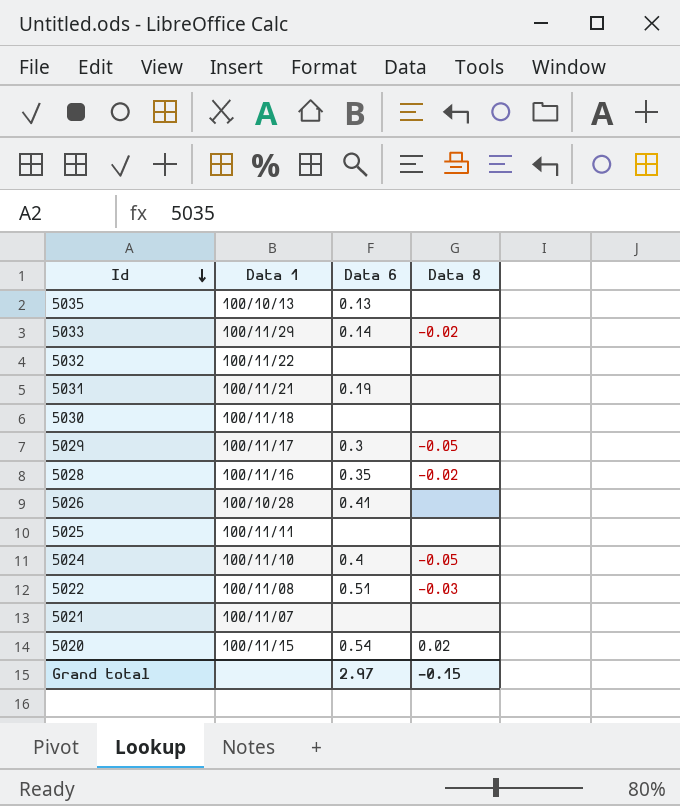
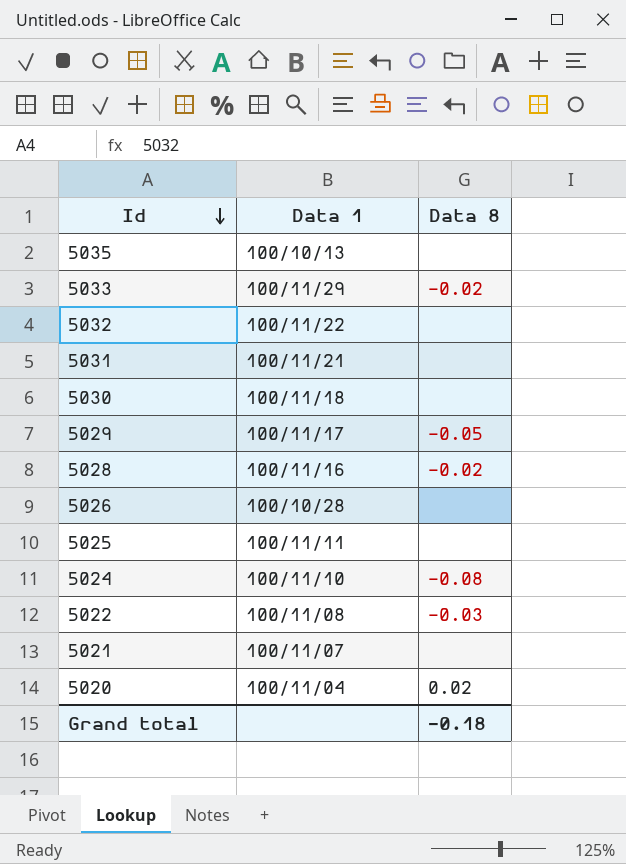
column Data 6 | position: 3 -> none
5024 | Data 8: -0.05 -> -0.08
5020 | Data 1: 100/11/15 -> 100/11/04
Grand total | Data 8: -0.15 -> -0.18

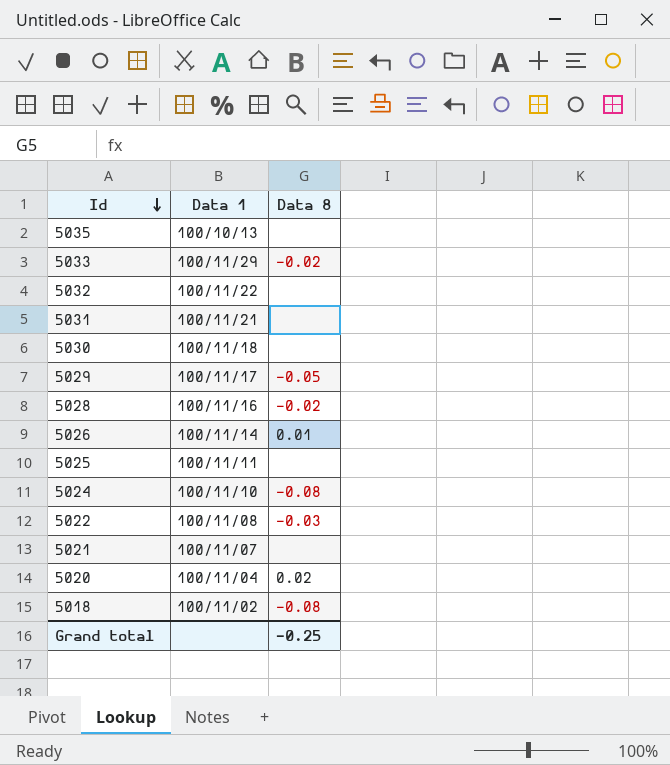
5026 | Data 1: 100/10/28 -> 100/11/14
5026 | Data 8: none -> 0.01
row 5018: none -> 100/11/02 | -0.08
Grand total | Data 8: -0.18 -> -0.25

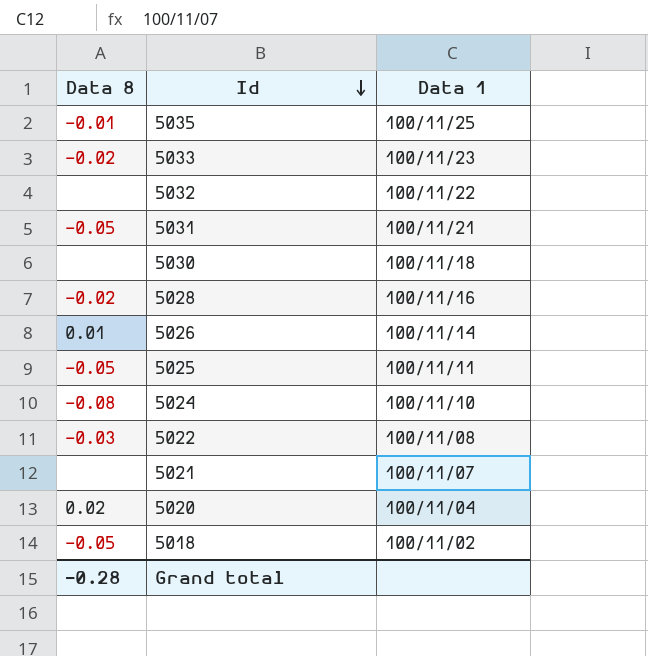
column Data 8 | position: 3 -> 1
row 5029: 100/11/17 | -0.05 -> none
5035 | Data 8: none -> -0.01
5035 | Data 1: 100/10/13 -> 100/11/25
5033 | Data 1: 100/11/29 -> 100/11/23
5031 | Data 8: none -> -0.05
5025 | Data 8: none -> -0.05
5018 | Data 8: -0.08 -> -0.05
Grand total | Data 8: -0.25 -> -0.28

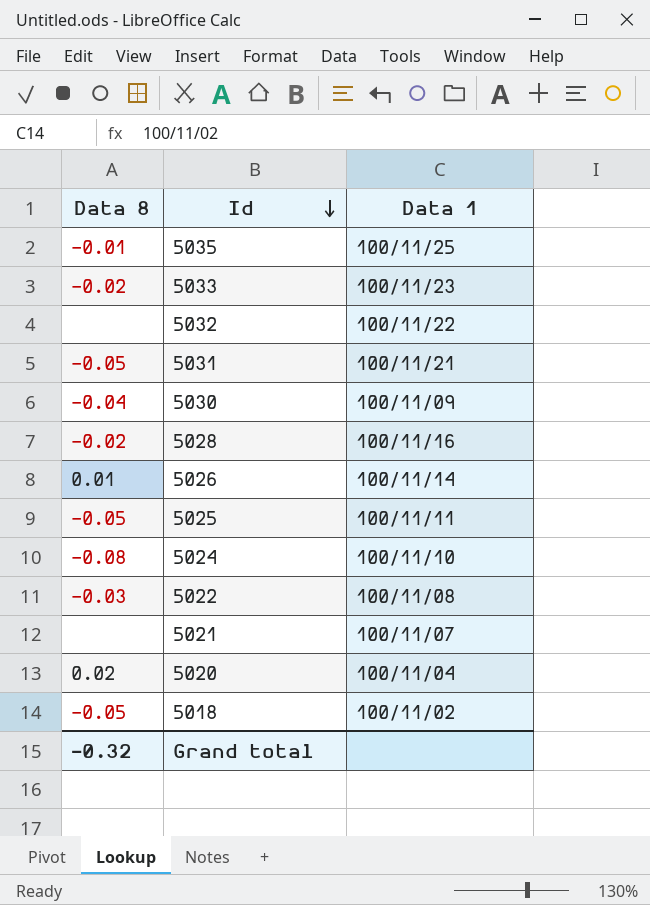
5030 | Data 8: none -> -0.04
5030 | Data 1: 100/11/18 -> 100/11/09
Grand total | Data 8: -0.28 -> -0.32

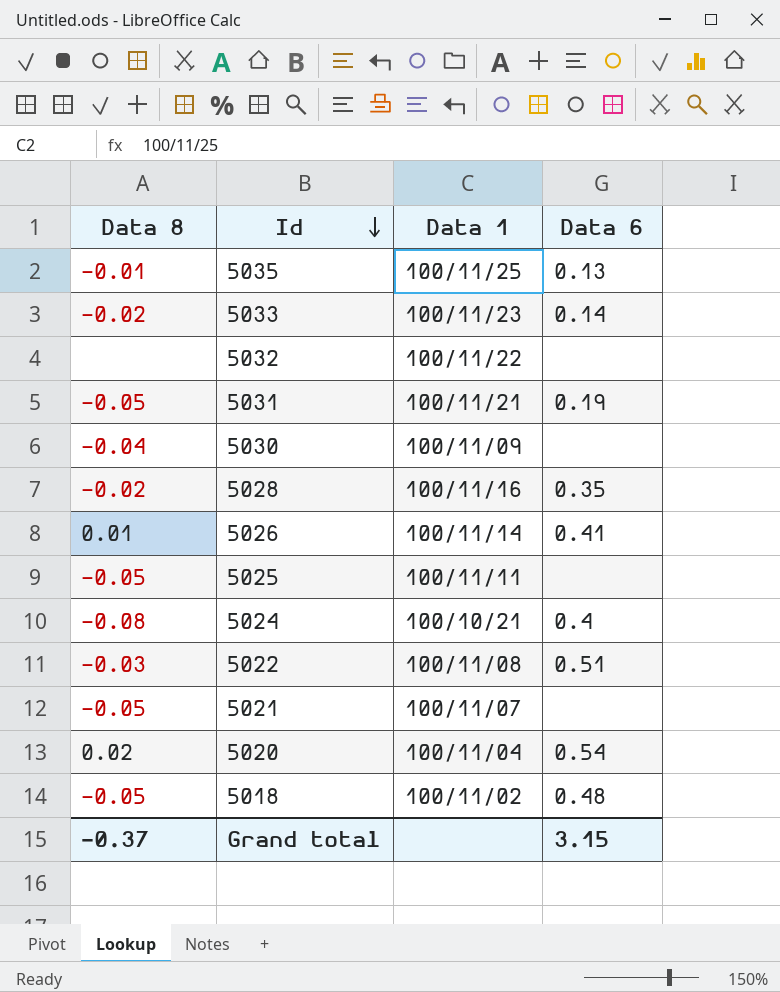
column Data 6 | position: none -> 4
5024 | Data 1: 100/11/10 -> 100/10/21
5021 | Data 8: none -> -0.05
Grand total | Data 8: -0.32 -> -0.37

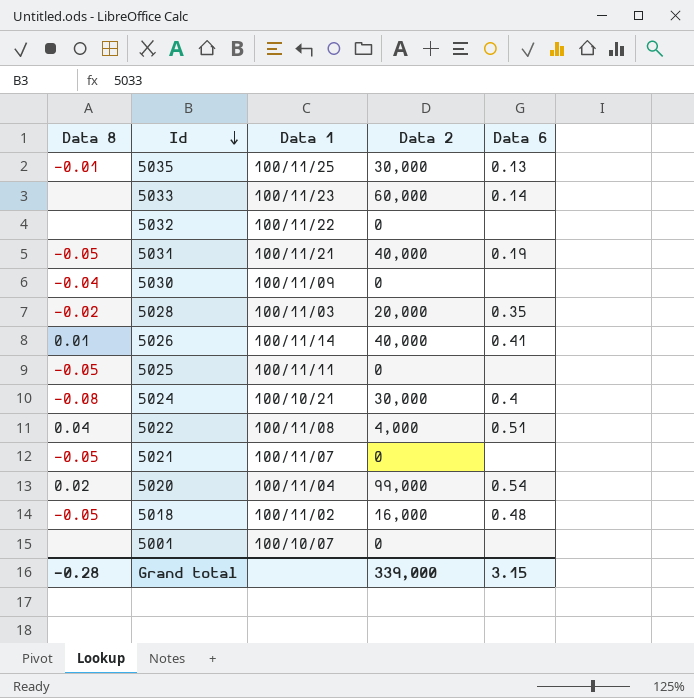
column Data 2 | position: none -> 4
5033 | Data 8: -0.02 -> none
5028 | Data 1: 100/11/16 -> 100/11/03
5022 | Data 8: -0.03 -> 0.04
row 5001: none -> none | 100/10/07 | 0 | none
Grand total | Data 8: -0.37 -> -0.28

